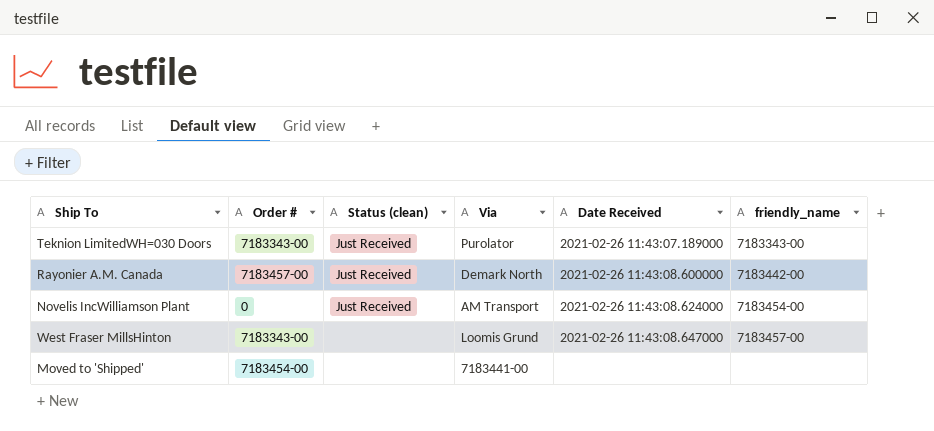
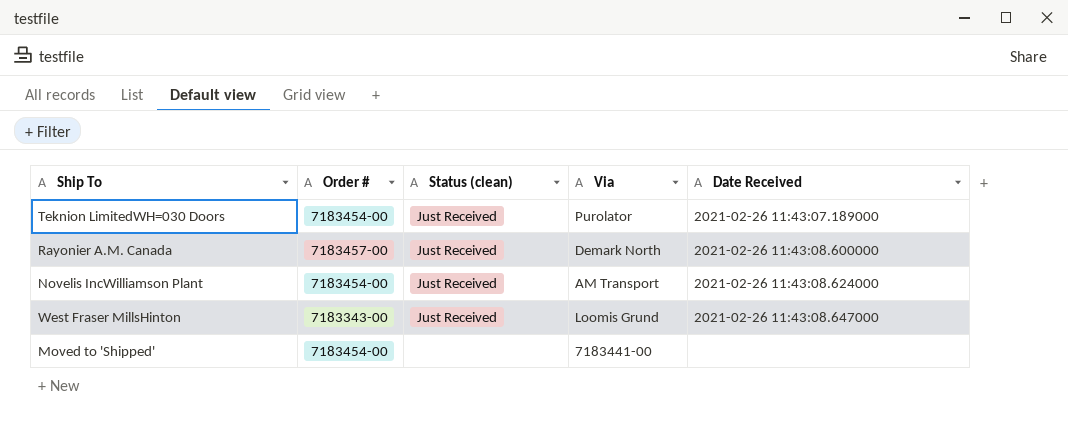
column friendly_name | position: 6 -> none
Teknion LimitedWH=030 Doors | Order #: 7183343-00 -> 7183454-00
Novelis IncWilliamson Plant | Order #: 0 -> 7183454-00
West Fraser MillsHinton | Status (clean): none -> Just Received

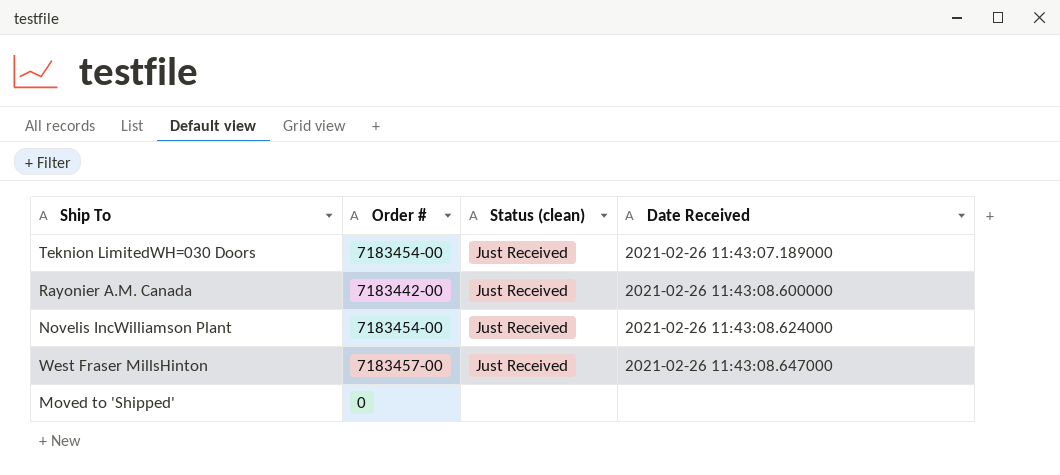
column Via | position: 4 -> none
Rayonier A.M. Canada | Order #: 7183457-00 -> 7183442-00
West Fraser MillsHinton | Order #: 7183343-00 -> 7183457-00
Moved to 'Shipped' | Order #: 7183454-00 -> 0

